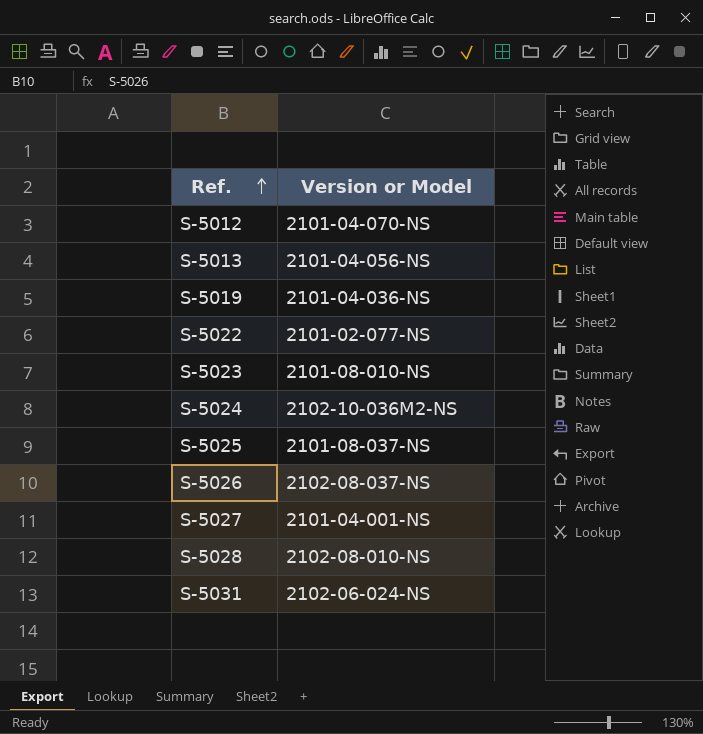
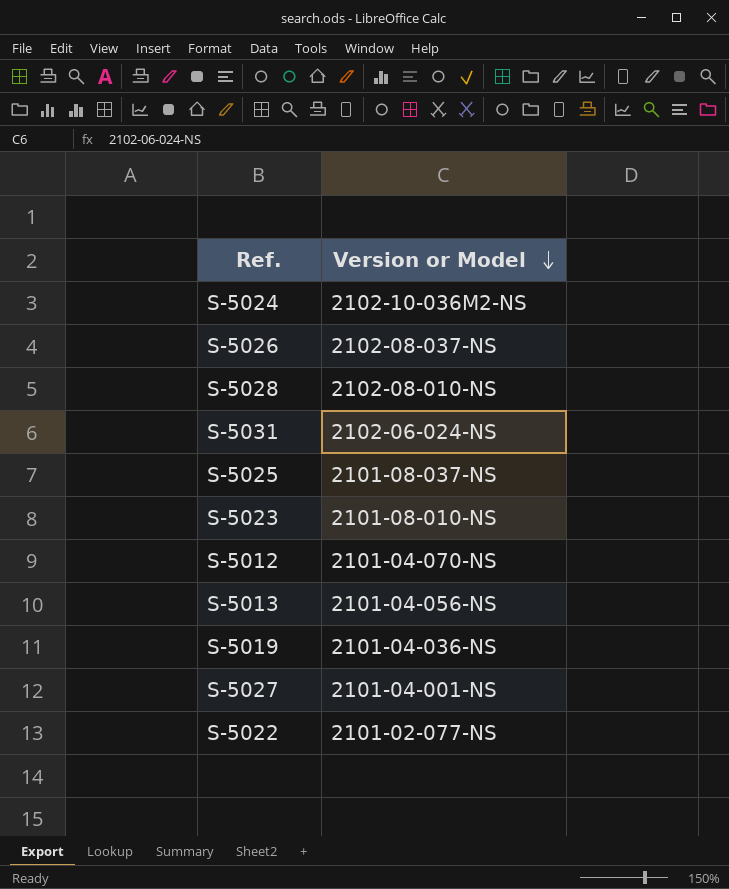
row order: Ref. ascending -> Version or Model descending

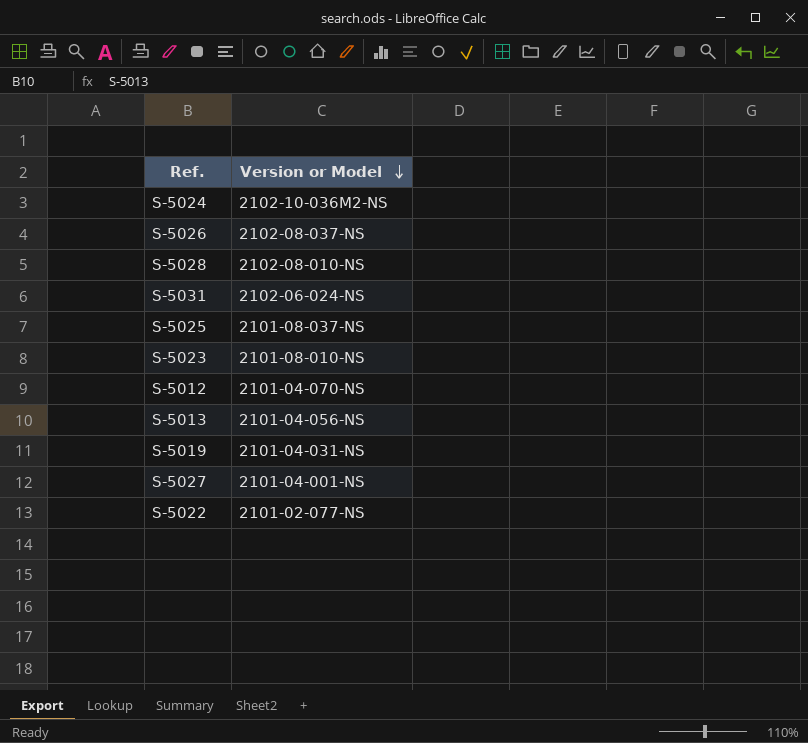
S-5019 | Version or Model: 2101-04-036-NS -> 2101-04-031-NS

